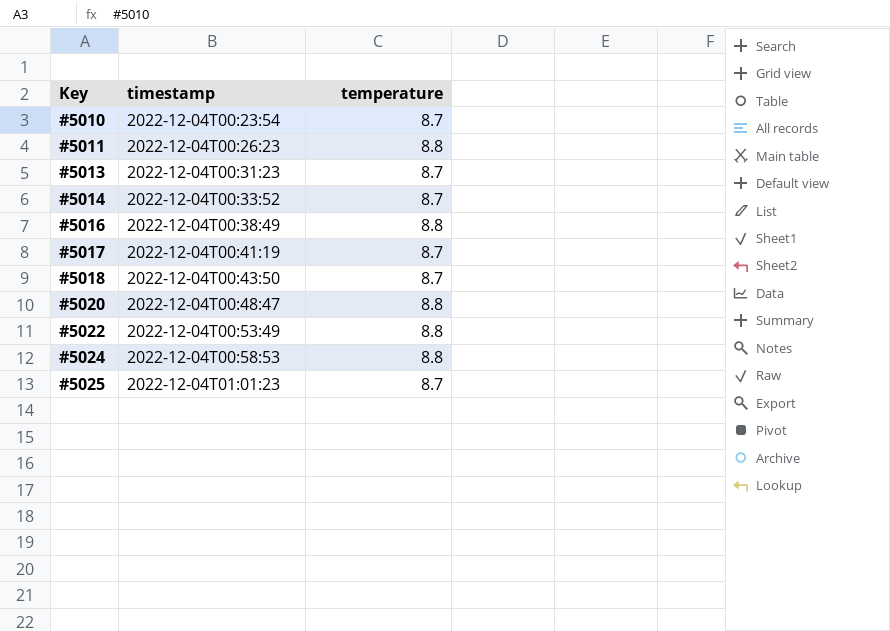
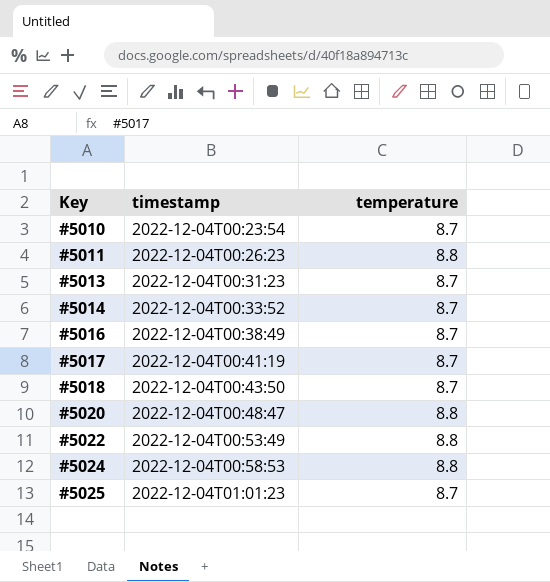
#5016 | temperature: 8.8 -> 8.7

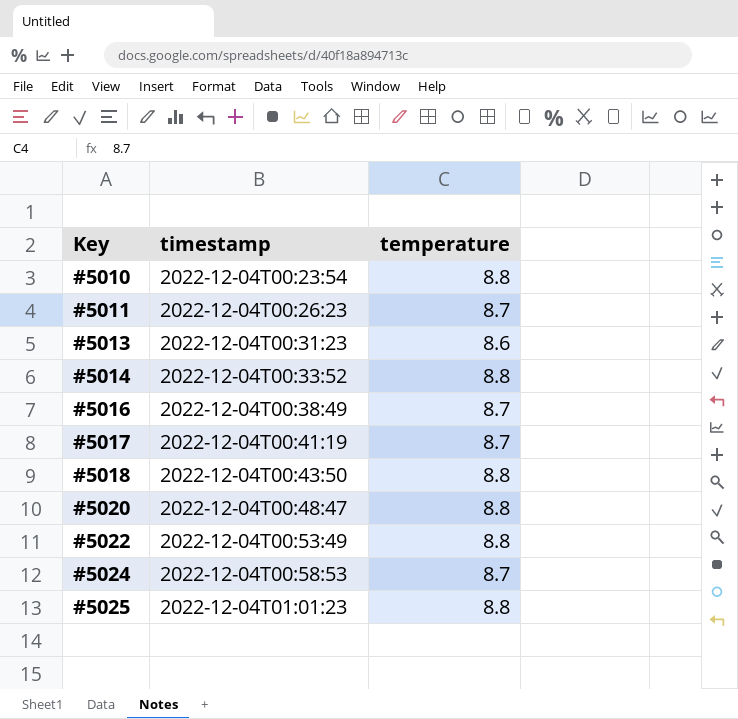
#5010 | temperature: 8.7 -> 8.8
#5011 | temperature: 8.8 -> 8.7
#5013 | temperature: 8.7 -> 8.6
#5014 | temperature: 8.7 -> 8.8
#5018 | temperature: 8.7 -> 8.8
#5024 | temperature: 8.8 -> 8.7
#5025 | temperature: 8.7 -> 8.8

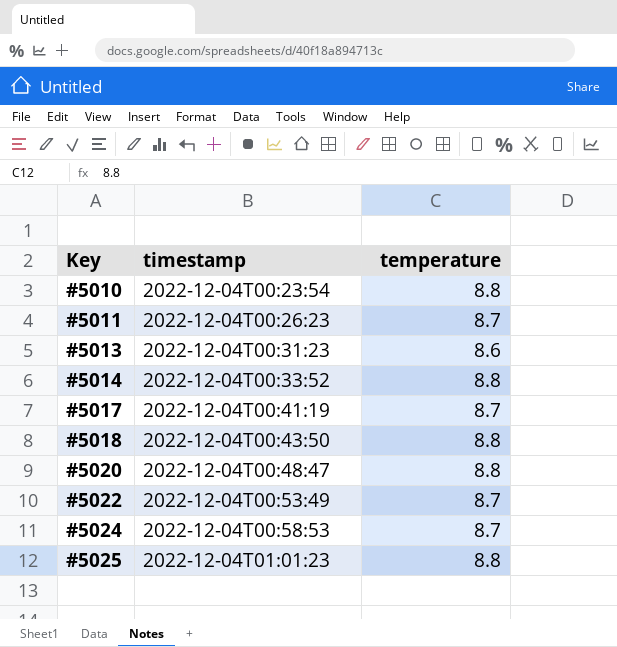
row #5016: 2022-12-04T00:38:49 | 8.7 -> none
#5022 | temperature: 8.8 -> 8.7

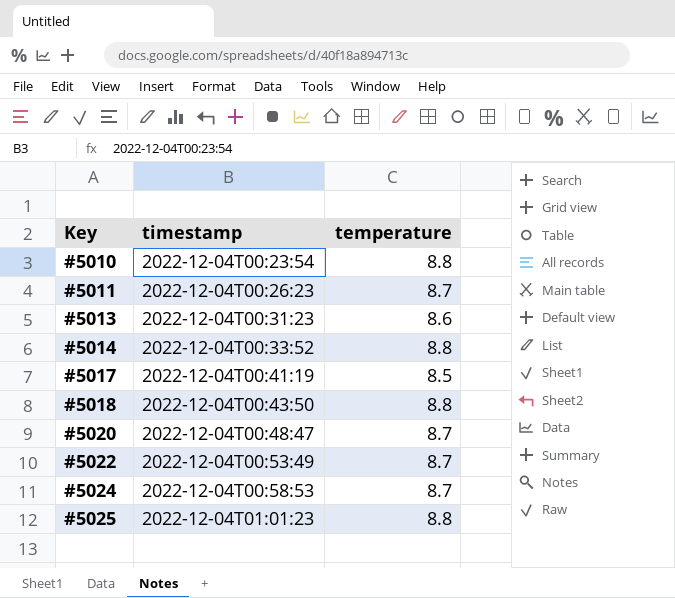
#5017 | temperature: 8.7 -> 8.5
#5020 | temperature: 8.8 -> 8.7

